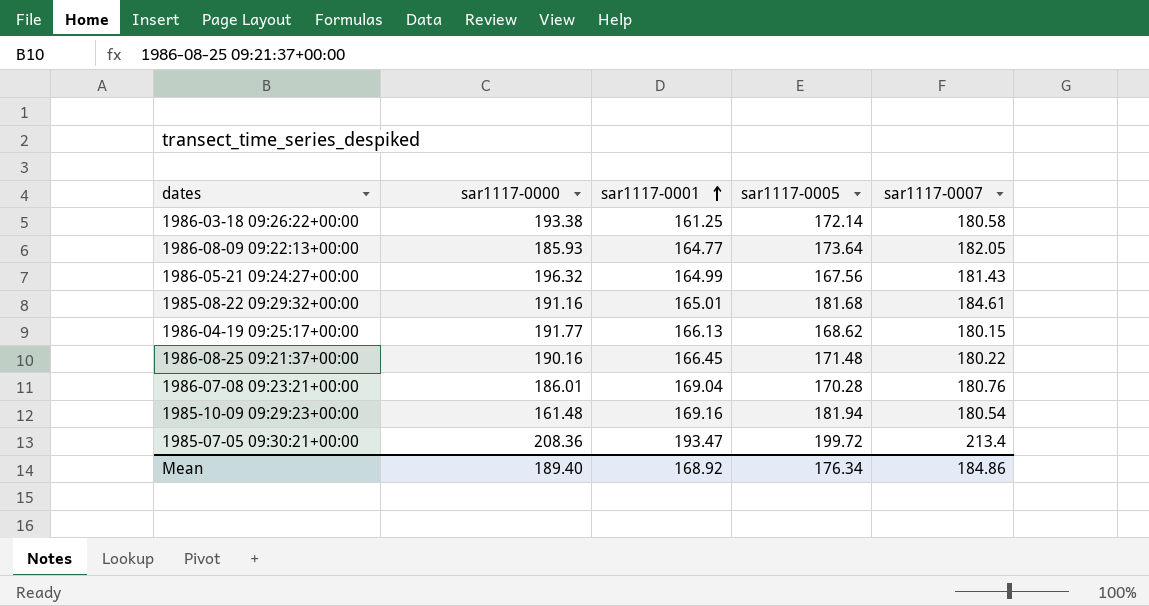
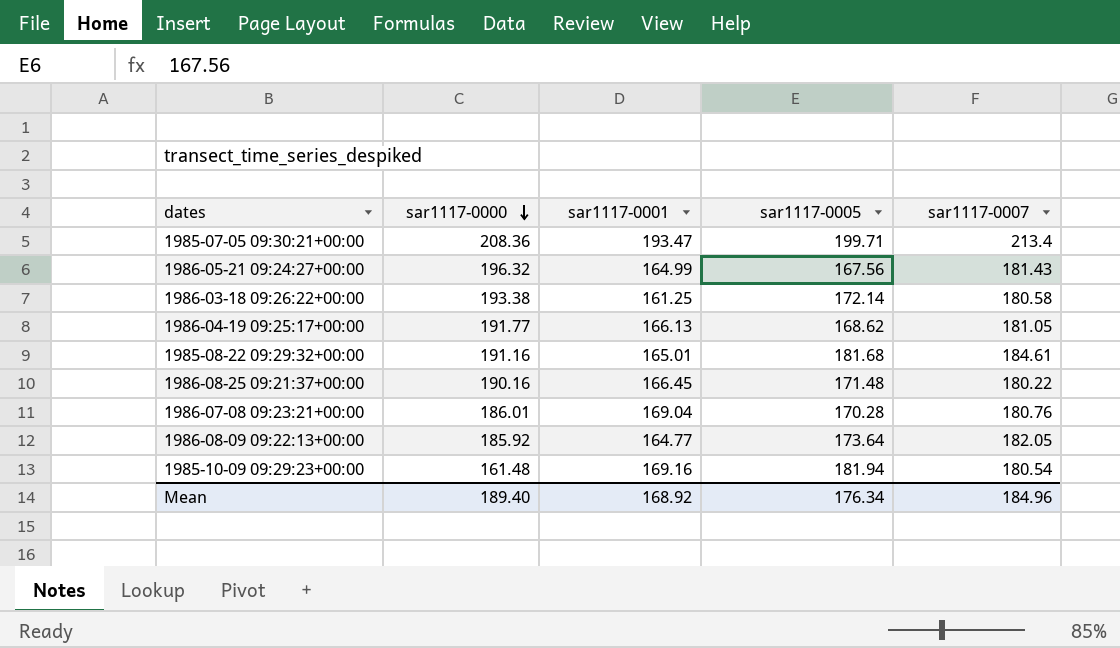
row order: sar1117-0001 ascending -> sar1117-0000 descending
1985-07-05 09:30:21+00:00 | sar1117-0005: 199.72 -> 199.71
1986-04-19 09:25:17+00:00 | sar1117-0007: 180.15 -> 181.05
1986-08-09 09:22:13+00:00 | sar1117-0000: 185.93 -> 185.92
Mean | sar1117-0007: 184.86 -> 184.96

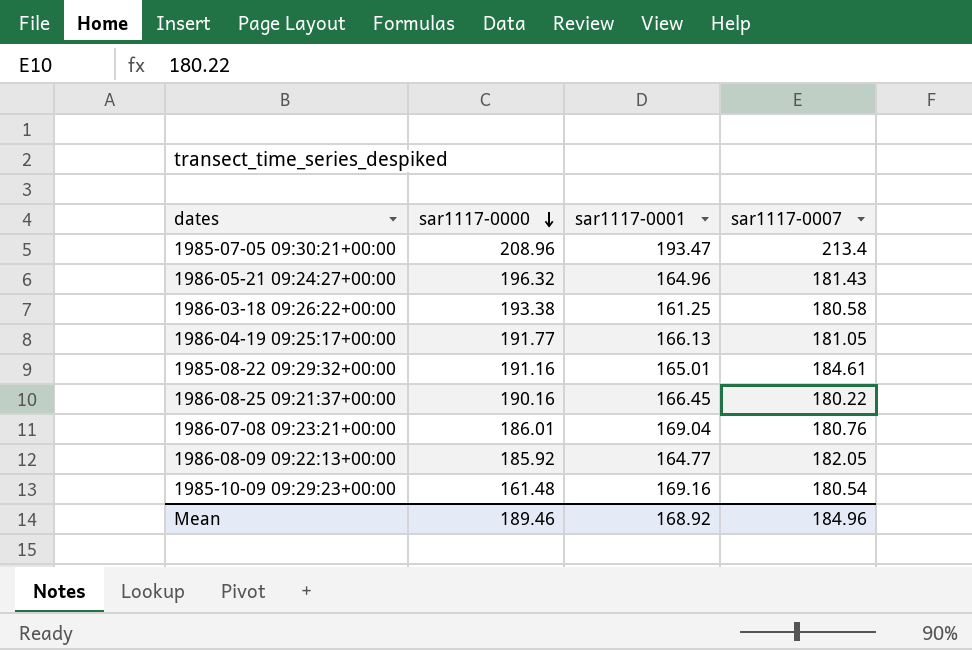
column sar1117-0005 | position: 4 -> none
1985-07-05 09:30:21+00:00 | sar1117-0000: 208.36 -> 208.96
1986-05-21 09:24:27+00:00 | sar1117-0001: 164.99 -> 164.96
Mean | sar1117-0000: 189.40 -> 189.46

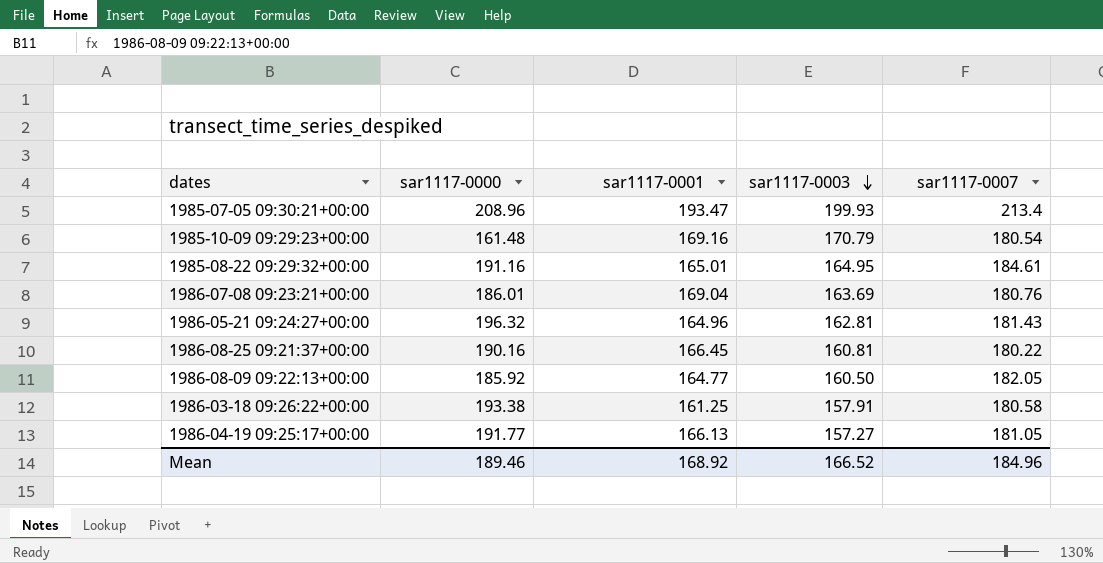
row order: sar1117-0000 descending -> sar1117-0003 descending
column sar1117-0003 | position: none -> 4

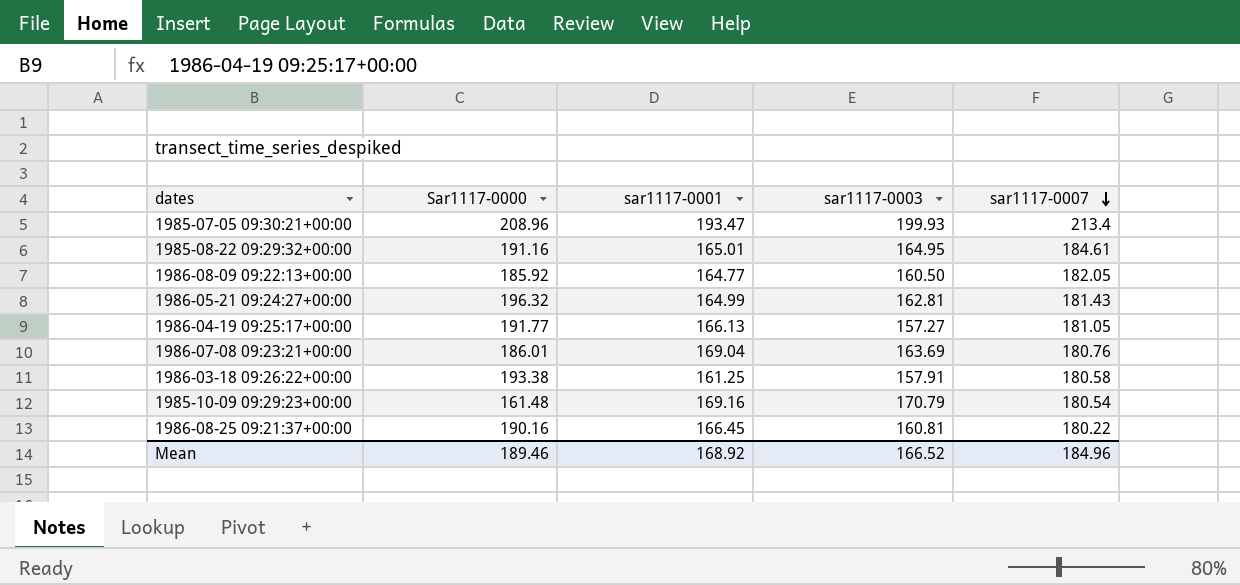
row order: sar1117-0003 descending -> sar1117-0007 descending
column name: sar1117-0000 -> Sar1117-0000
1986-05-21 09:24:27+00:00 | sar1117-0001: 164.96 -> 164.99

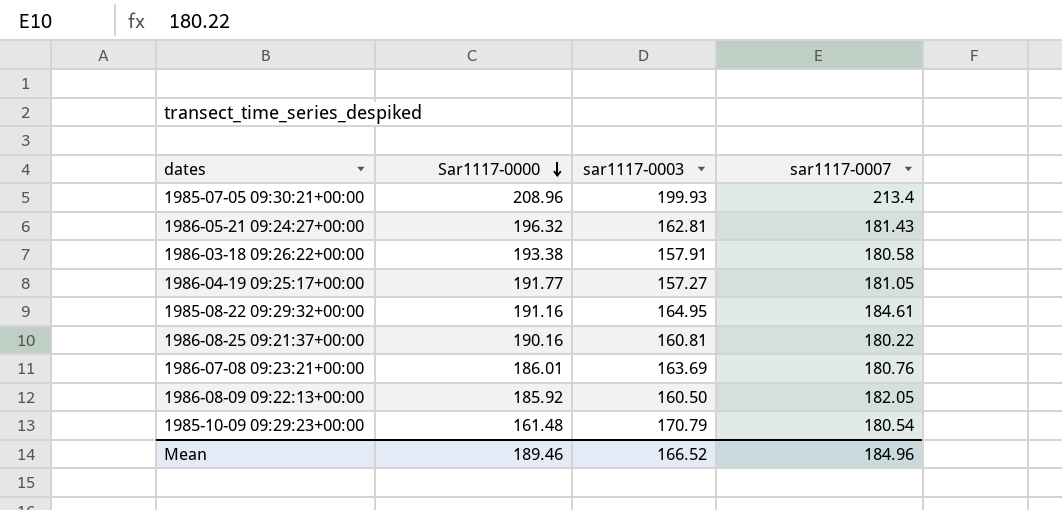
row order: sar1117-0007 descending -> Sar1117-0000 descending
column sar1117-0001 | position: 3 -> none

